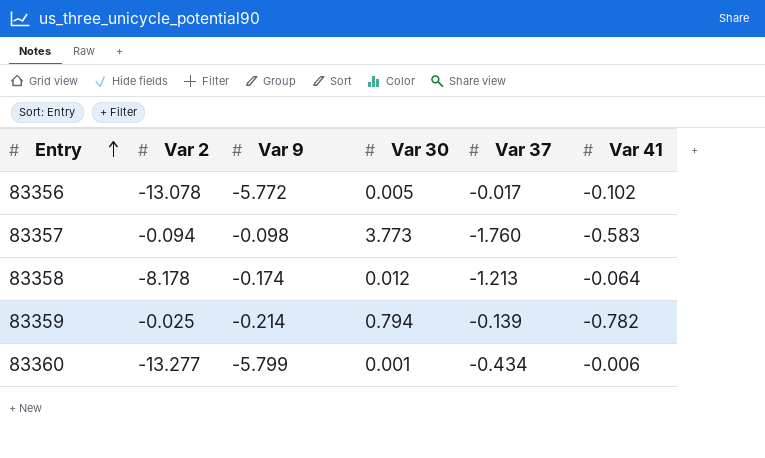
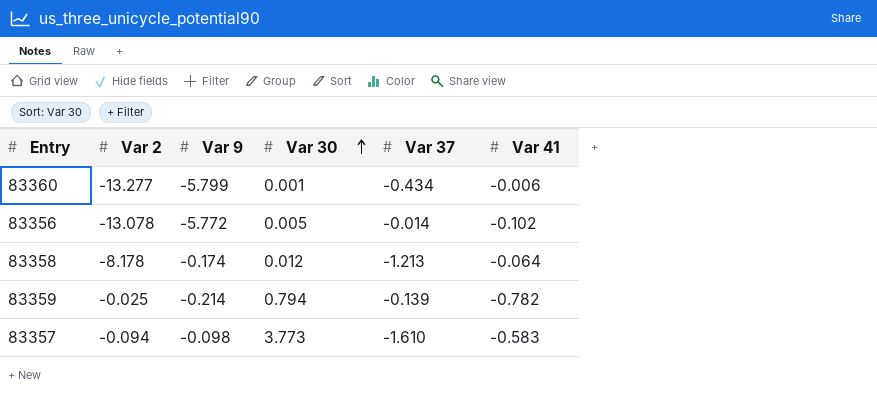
row order: Entry ascending -> Var 30 ascending
83356 | Var 37: -0.017 -> -0.014
83357 | Var 37: -1.760 -> -1.610

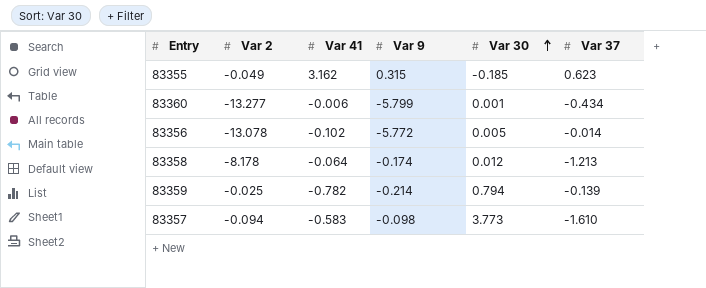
column Var 41 | position: 6 -> 3
row 83355: none -> -0.049 | 3.162 | 0.315 | -0.185 | 0.623

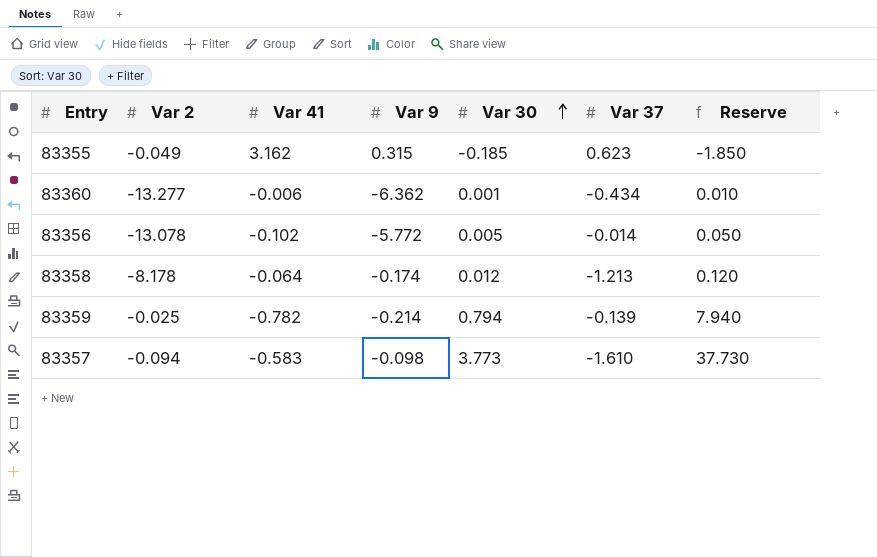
column Reserve | formula: none -> [Var 30] * 10
83360 | Var 9: -5.799 -> -6.362

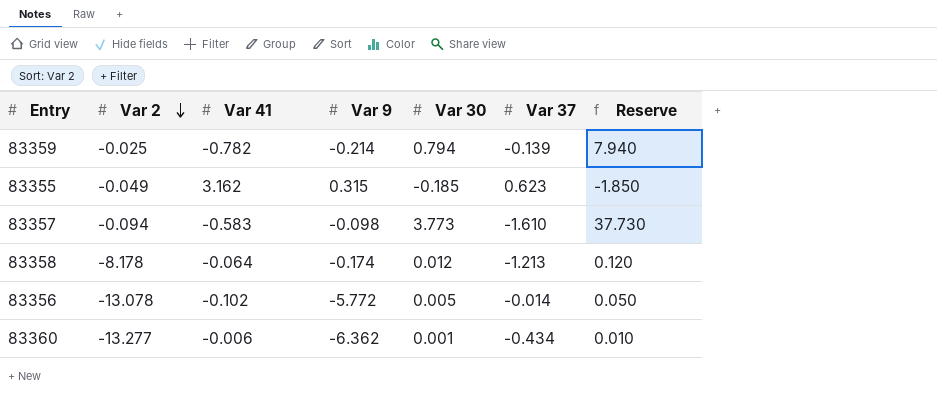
row order: Var 30 ascending -> Var 2 descending

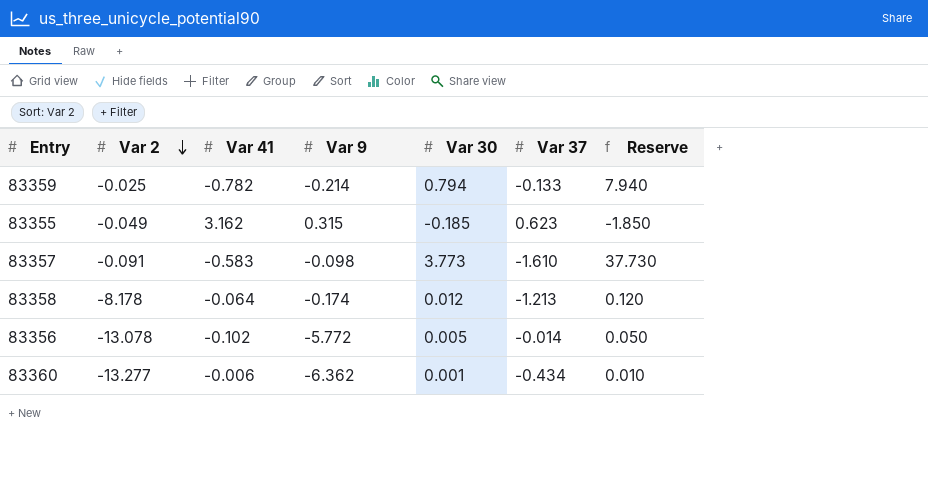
83359 | Var 37: -0.139 -> -0.133
83357 | Var 2: -0.094 -> -0.091

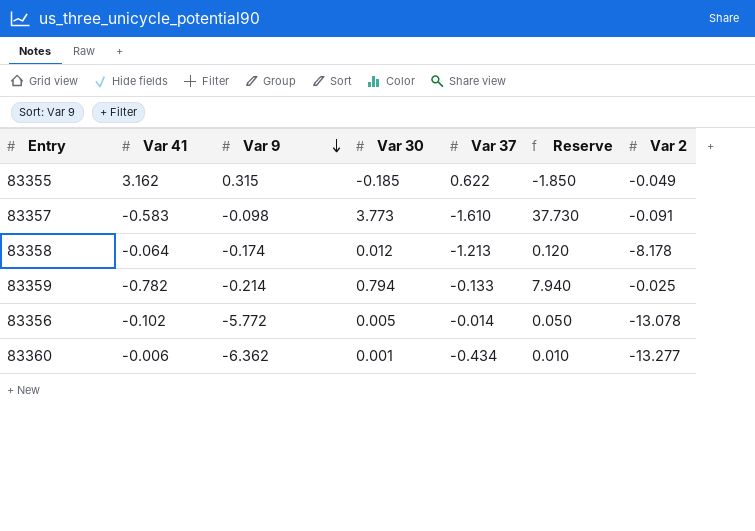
row order: Var 2 descending -> Var 9 descending
column Var 2 | position: 2 -> 7
83355 | Var 37: 0.623 -> 0.622

